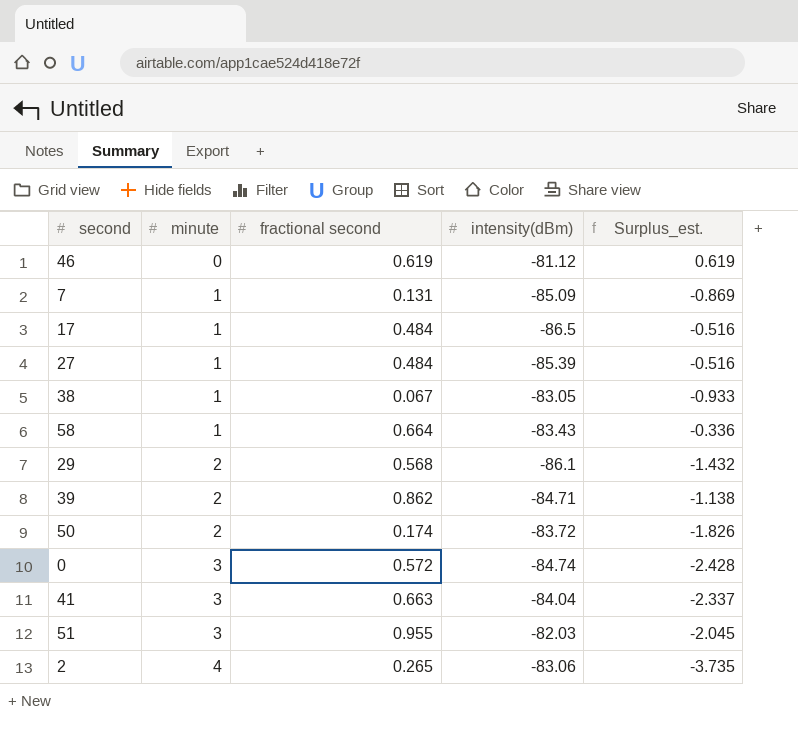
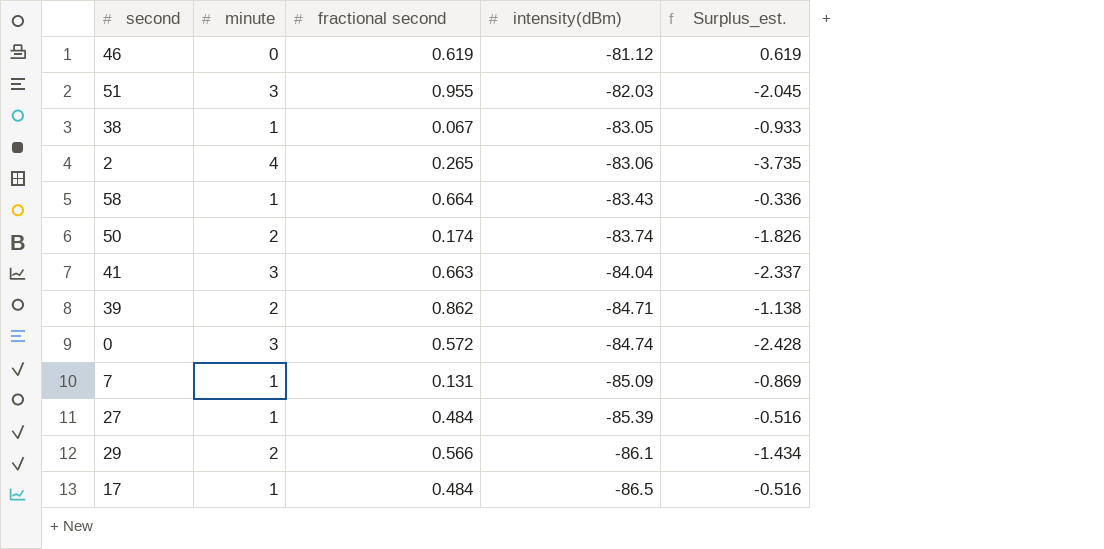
row order: minute ascending -> intensity(dBm) descending
50 | intensity(dBm): -83.72 -> -83.74
29 | fractional second: 0.568 -> 0.566
29 | Surplus_est.: -1.432 -> -1.434

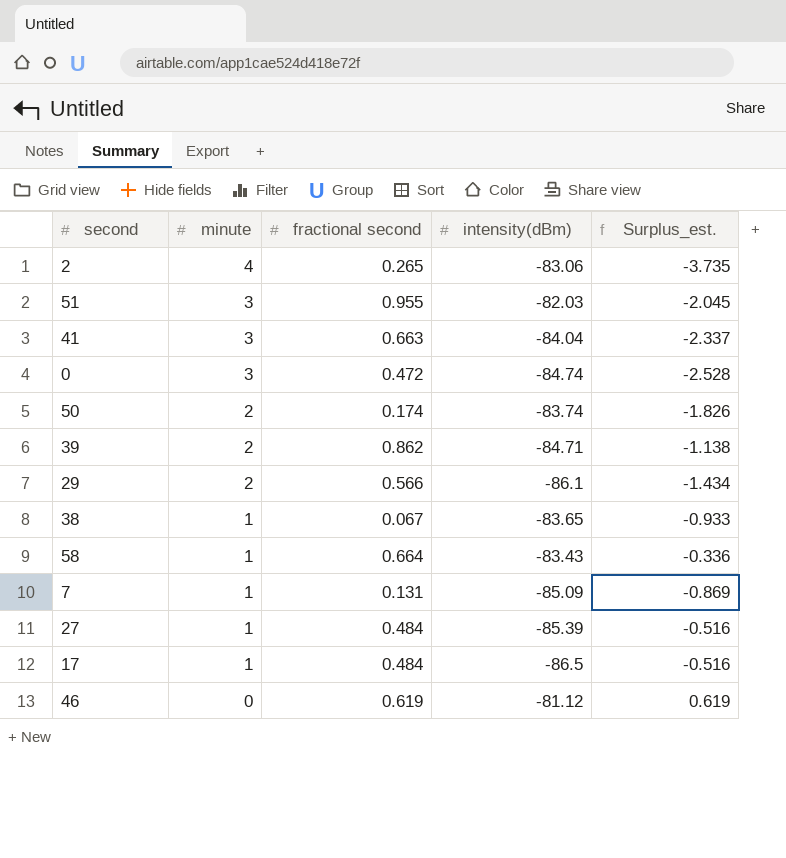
row order: intensity(dBm) descending -> minute descending
0 | fractional second: 0.572 -> 0.472
0 | Surplus_est.: -2.428 -> -2.528
38 | intensity(dBm): -83.05 -> -83.65

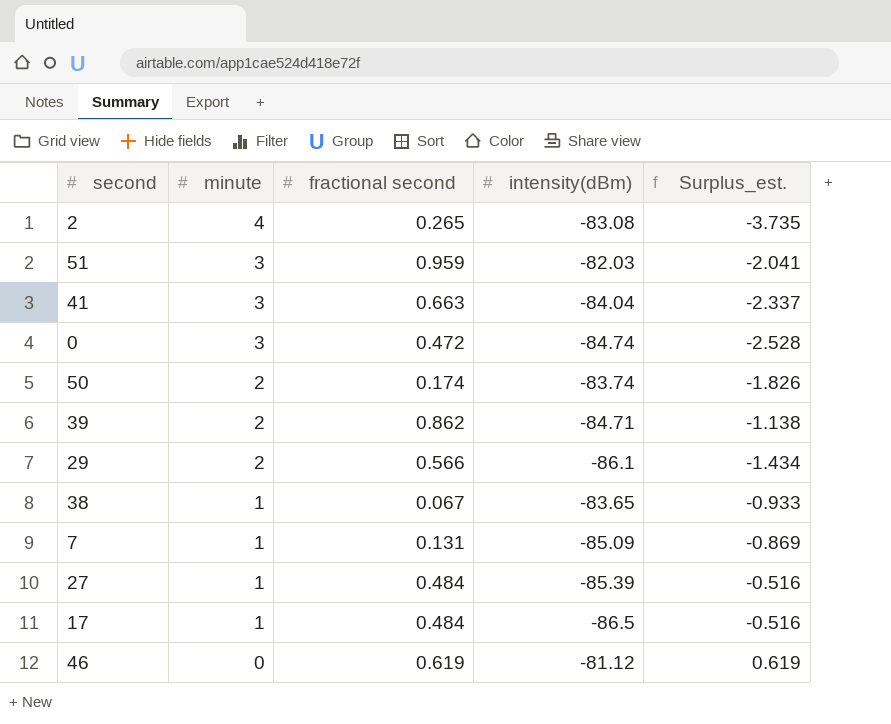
row 58: 1 | 0.664 | -83.43 | -0.336 -> none
2 | intensity(dBm): -83.06 -> -83.08
51 | fractional second: 0.955 -> 0.959
51 | Surplus_est.: -2.045 -> -2.041

